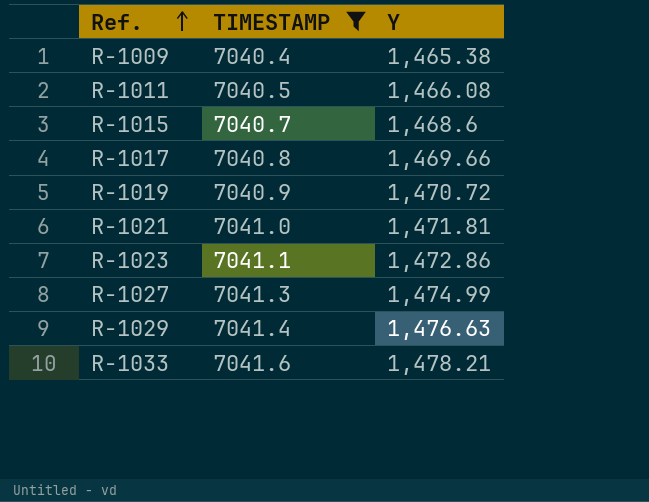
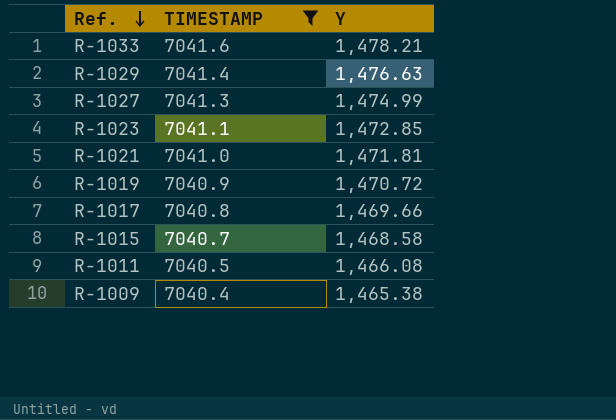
row order: Ref. ascending -> Ref. descending
R-1023 | Y: 1,472.86 -> 1,472.85
R-1015 | Y: 1,468.6 -> 1,468.58

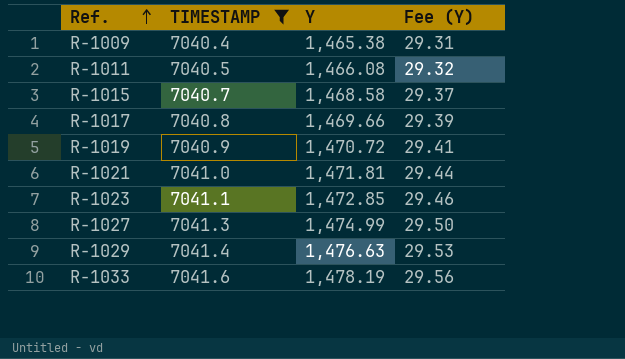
row order: Ref. descending -> Ref. ascending
column Fee (Y) | formula: none -> [Y] * 0.02
R-1033 | Y: 1,478.21 -> 1,478.19

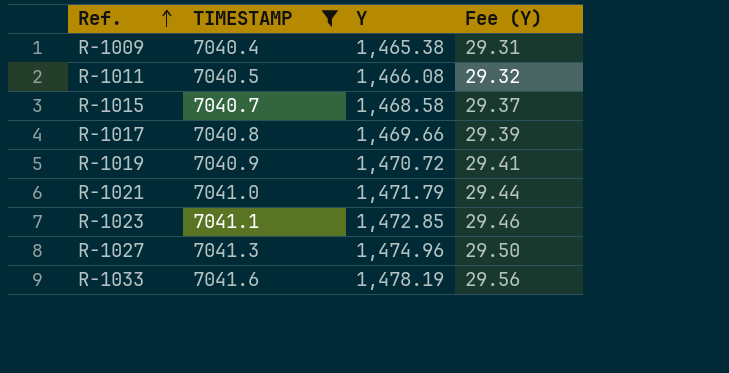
row R-1029: 7041.4 | 1,476.63 | 29.53 -> none
R-1021 | Y: 1,471.81 -> 1,471.79
R-1027 | Y: 1,474.99 -> 1,474.96

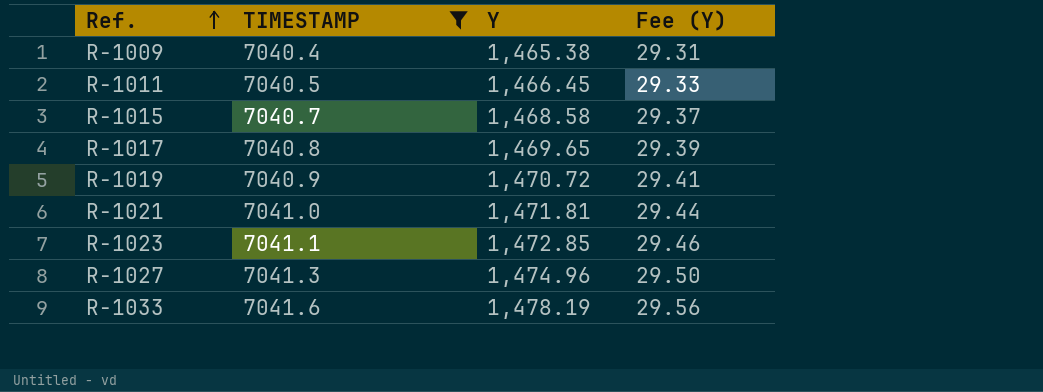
R-1011 | Y: 1,466.08 -> 1,466.45
R-1011 | Fee (Y): 29.32 -> 29.33
R-1017 | Y: 1,469.66 -> 1,469.65
R-1021 | Y: 1,471.79 -> 1,471.81

